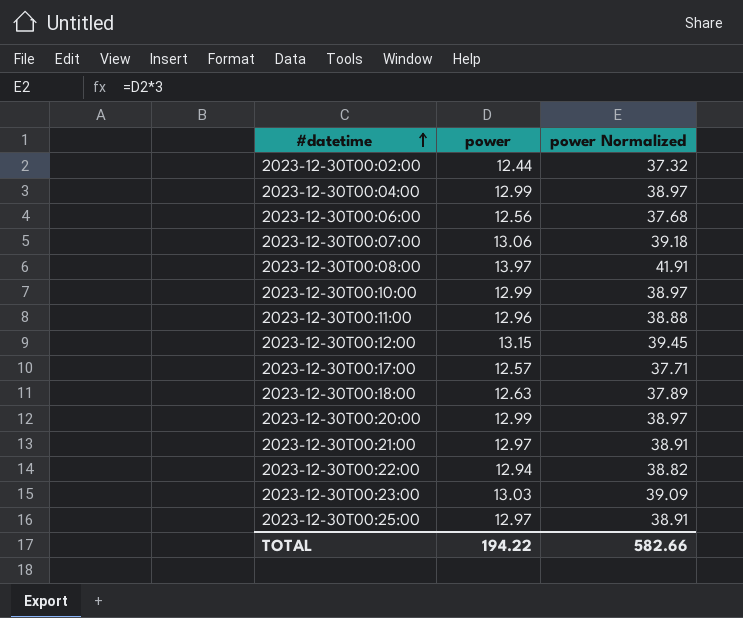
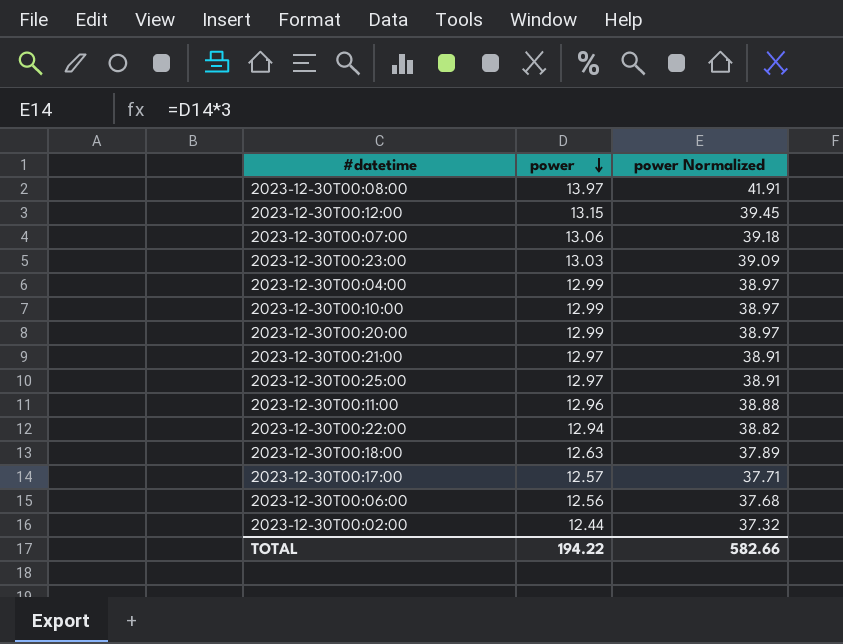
row order: #datetime ascending -> power descending

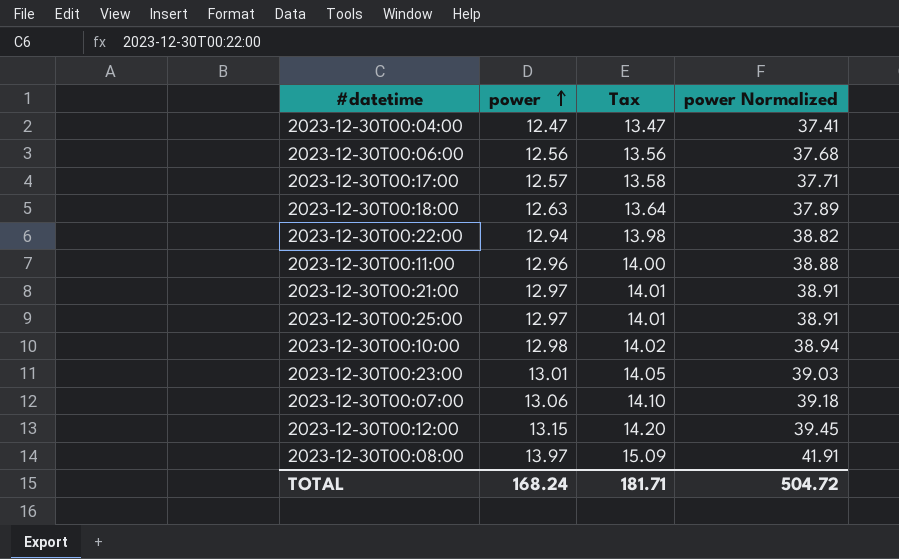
row order: power descending -> power ascending
column Tax | formula: none -> [power] * 1.08
row 2023-12-30T00:20:00: 12.99 | 38.97 -> none
row 2023-12-30T00:02:00: 12.44 | 37.32 -> none
2023-12-30T00:04:00 | power: 12.99 -> 12.47
2023-12-30T00:04:00 | power Normalized: 38.97 -> 37.41
2023-12-30T00:10:00 | power: 12.99 -> 12.98
2023-12-30T00:10:00 | power Normalized: 38.97 -> 38.94
2023-12-30T00:23:00 | power: 13.03 -> 13.01
2023-12-30T00:23:00 | power Normalized: 39.09 -> 39.03
TOTAL | power: 194.22 -> 168.24
TOTAL | power Normalized: 582.66 -> 504.72

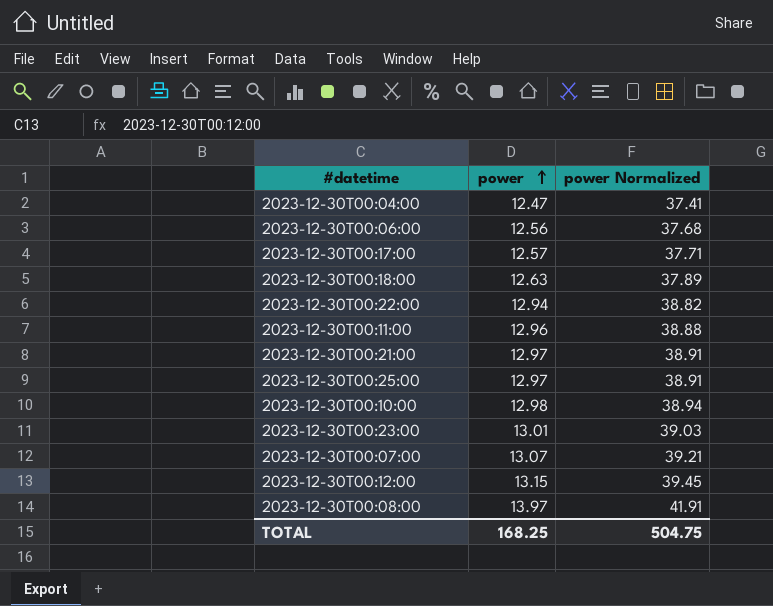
column Tax | formula: [power] * 1.08 -> none
2023-12-30T00:07:00 | power: 13.06 -> 13.07
2023-12-30T00:07:00 | power Normalized: 39.18 -> 39.21
TOTAL | power: 168.24 -> 168.25
TOTAL | power Normalized: 504.72 -> 504.75

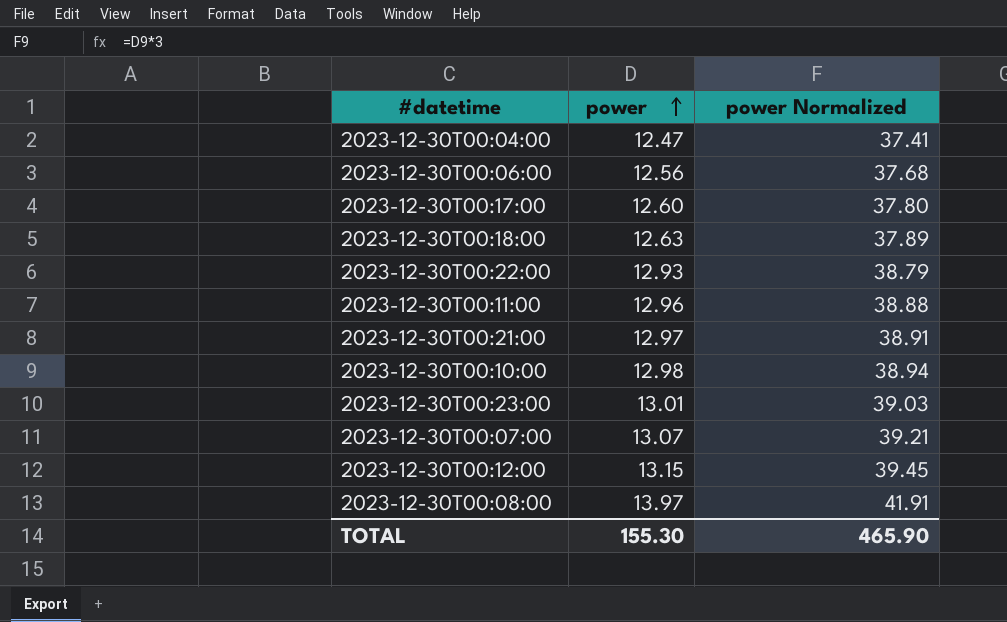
row 2023-12-30T00:25:00: 12.97 | 38.91 -> none
2023-12-30T00:17:00 | power: 12.57 -> 12.60
2023-12-30T00:17:00 | power Normalized: 37.71 -> 37.80
2023-12-30T00:22:00 | power: 12.94 -> 12.93
2023-12-30T00:22:00 | power Normalized: 38.82 -> 38.79
TOTAL | power: 168.25 -> 155.30
TOTAL | power Normalized: 504.75 -> 465.90

